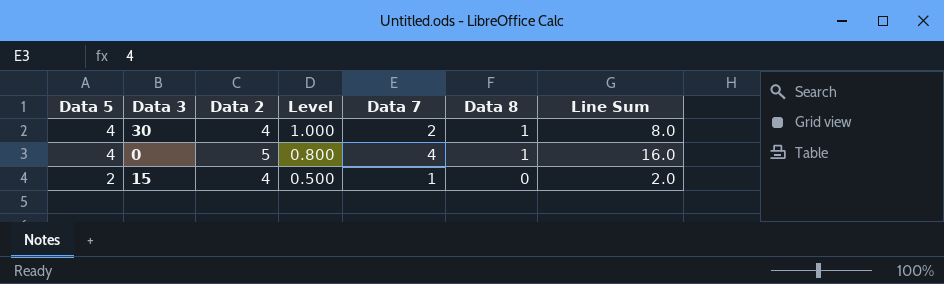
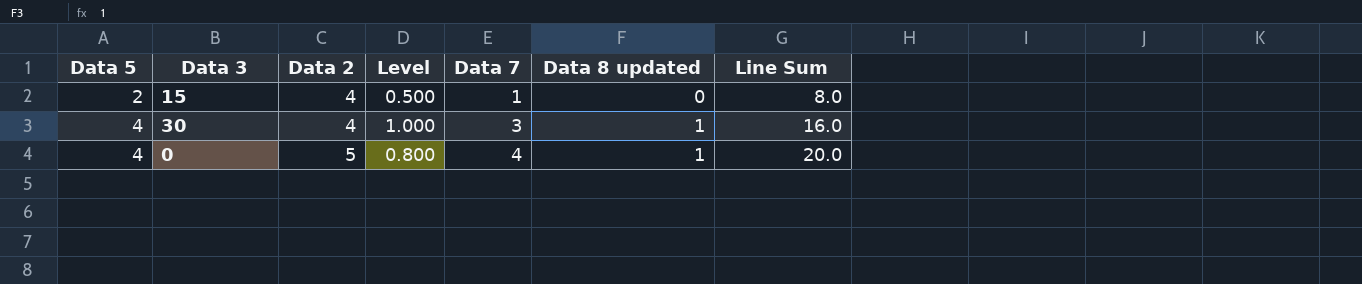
row order: Data 5 descending -> Data 5 ascending
column name: Data 8 -> Data 8 updated
column Line Sum | formula: [Data 5] * [Data 7] -> [Data 5] * [Data 2]
30 | Data 7: 2 -> 3

